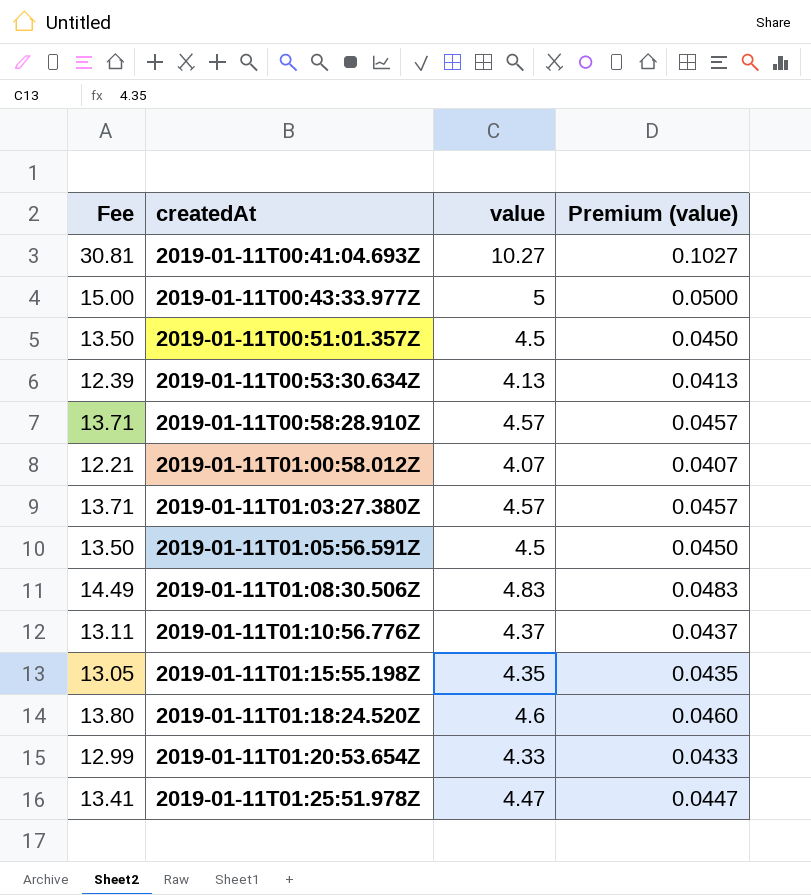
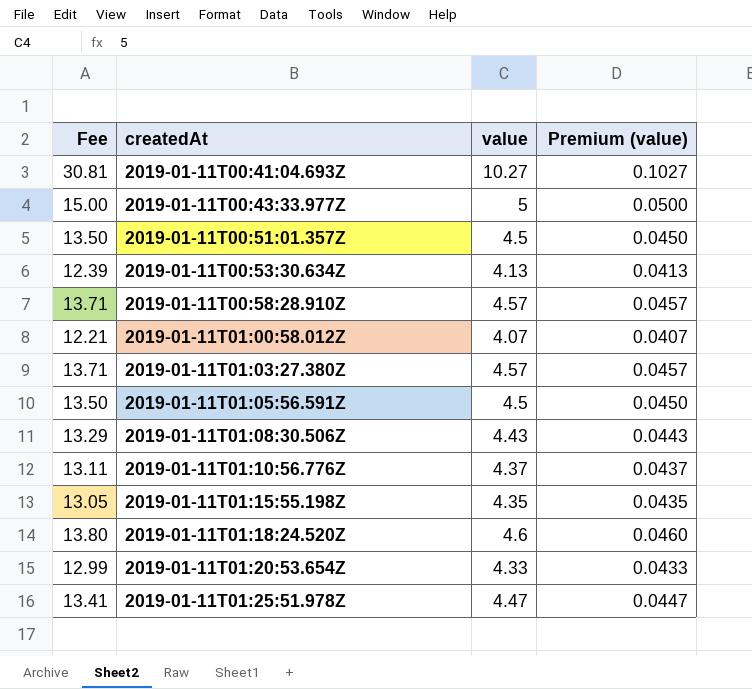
2019-01-11T01:08:30.506Z | Fee: 14.49 -> 13.29
2019-01-11T01:08:30.506Z | value: 4.83 -> 4.43
2019-01-11T01:08:30.506Z | Premium (value): 0.0483 -> 0.0443

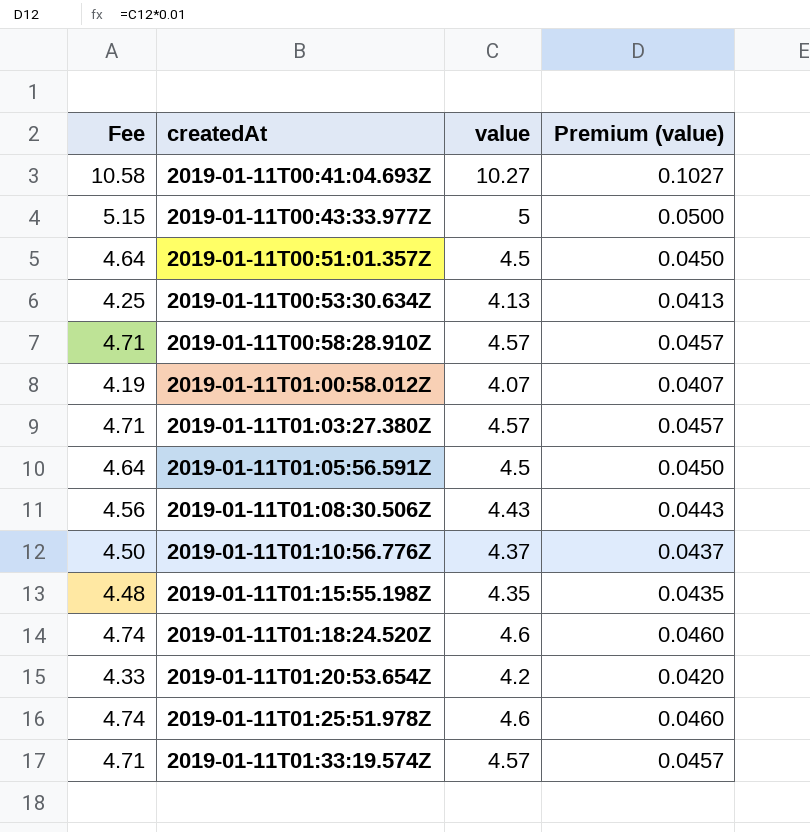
column Fee | formula: [value] * 3 -> [value] * 1.03
2019-01-11T01:20:53.654Z | value: 4.33 -> 4.2
2019-01-11T01:20:53.654Z | Premium (value): 0.0433 -> 0.0420
2019-01-11T01:25:51.978Z | value: 4.47 -> 4.6
2019-01-11T01:25:51.978Z | Premium (value): 0.0447 -> 0.0460
row 2019-01-11T01:33:19.574Z: none -> 4.71 | 4.57 | 0.0457

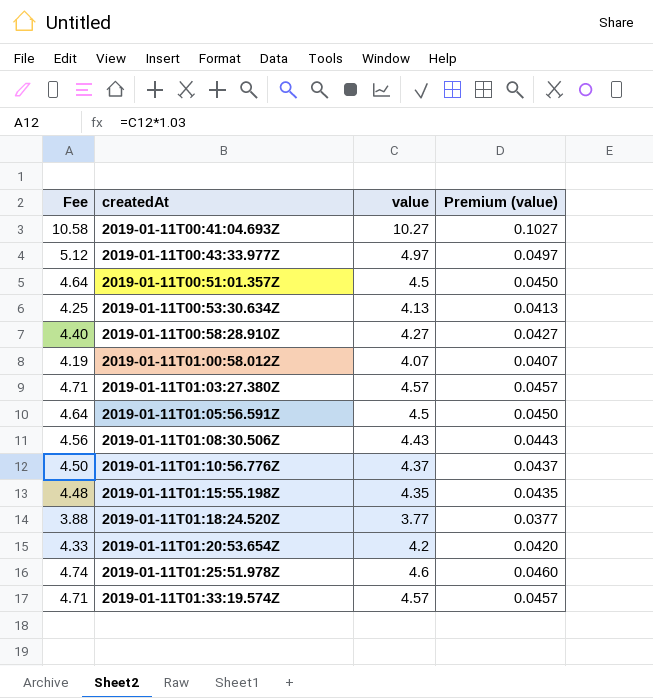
2019-01-11T00:43:33.977Z | Fee: 5.15 -> 5.12
2019-01-11T00:43:33.977Z | value: 5 -> 4.97
2019-01-11T00:43:33.977Z | Premium (value): 0.0500 -> 0.0497
2019-01-11T00:58:28.910Z | Fee: 4.71 -> 4.40
2019-01-11T00:58:28.910Z | value: 4.57 -> 4.27
2019-01-11T00:58:28.910Z | Premium (value): 0.0457 -> 0.0427
2019-01-11T01:18:24.520Z | Fee: 4.74 -> 3.88
2019-01-11T01:18:24.520Z | value: 4.6 -> 3.77
2019-01-11T01:18:24.520Z | Premium (value): 0.0460 -> 0.0377

